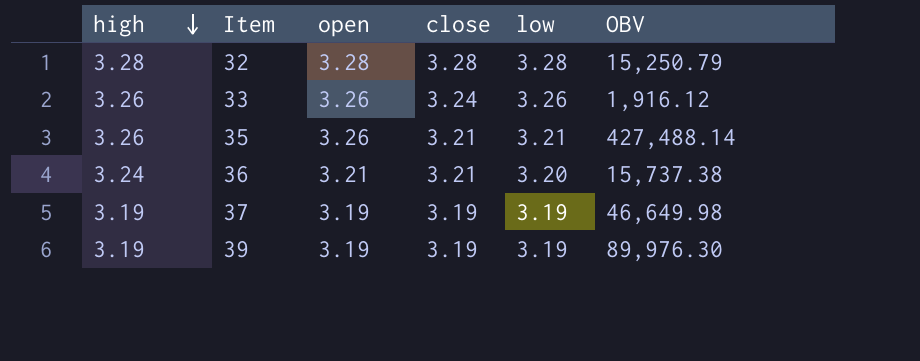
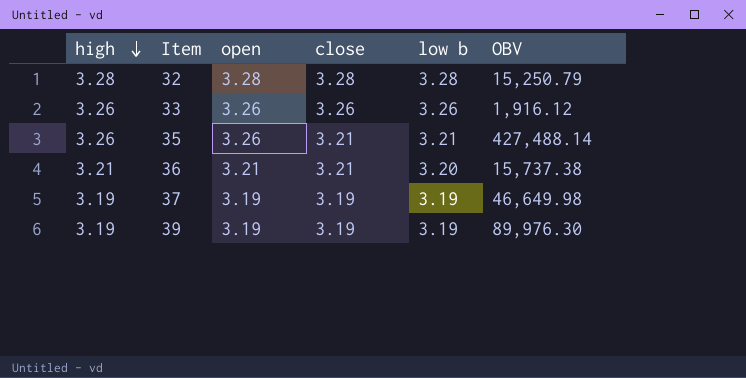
column name: low -> low b
33 | close: 3.24 -> 3.26
36 | high: 3.24 -> 3.21

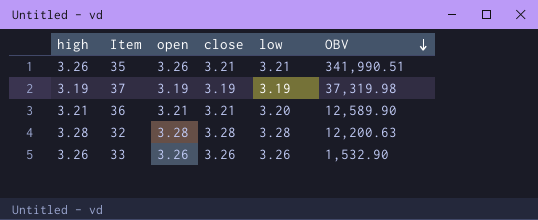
row order: high descending -> OBV descending
column name: low b -> low
row 39: 3.19 | 3.19 | 3.19 | 3.19 | 89,976.30 -> none
35 | OBV: 427,488.14 -> 341,990.51
37 | OBV: 46,649.98 -> 37,319.98
36 | OBV: 15,737.38 -> 12,589.90
32 | OBV: 15,250.79 -> 12,200.63
33 | OBV: 1,916.12 -> 1,532.90

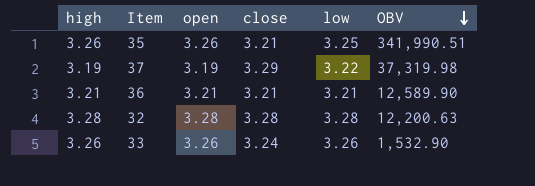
35 | low: 3.21 -> 3.25
37 | close: 3.19 -> 3.29
37 | low: 3.19 -> 3.22
36 | low: 3.20 -> 3.21
33 | close: 3.26 -> 3.24

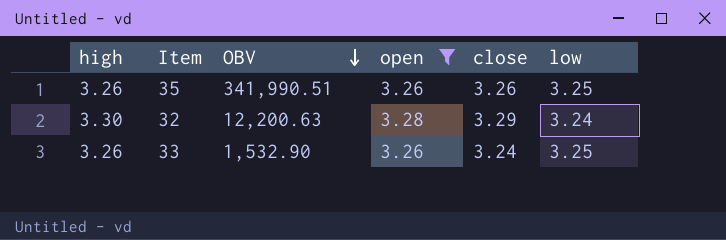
filter: none -> open >= 3.26
column OBV | position: 6 -> 3
35 | close: 3.21 -> 3.26
32 | high: 3.28 -> 3.30
32 | close: 3.28 -> 3.29
32 | low: 3.28 -> 3.24
33 | low: 3.26 -> 3.25

